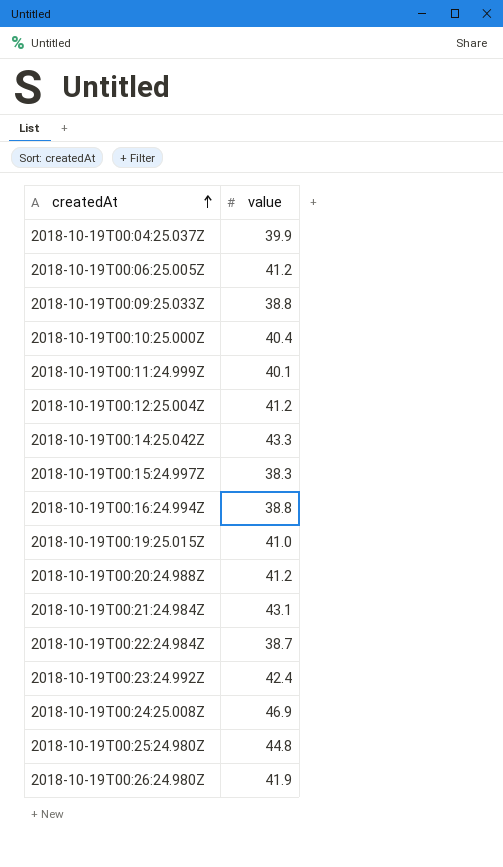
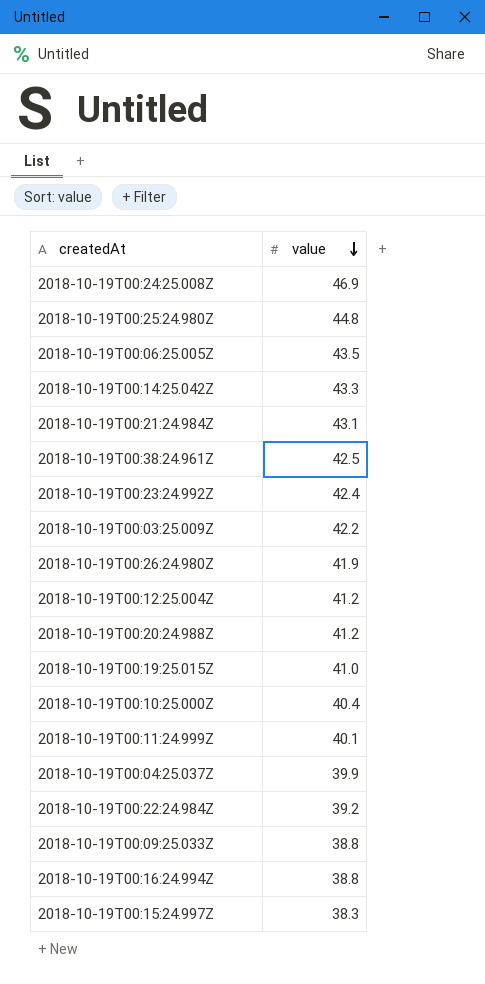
row order: createdAt ascending -> value descending
2018-10-19T00:06:25.005Z | value: 41.2 -> 43.5
row 2018-10-19T00:38:24.961Z: none -> 42.5
row 2018-10-19T00:03:25.009Z: none -> 42.2
2018-10-19T00:22:24.984Z | value: 38.7 -> 39.2

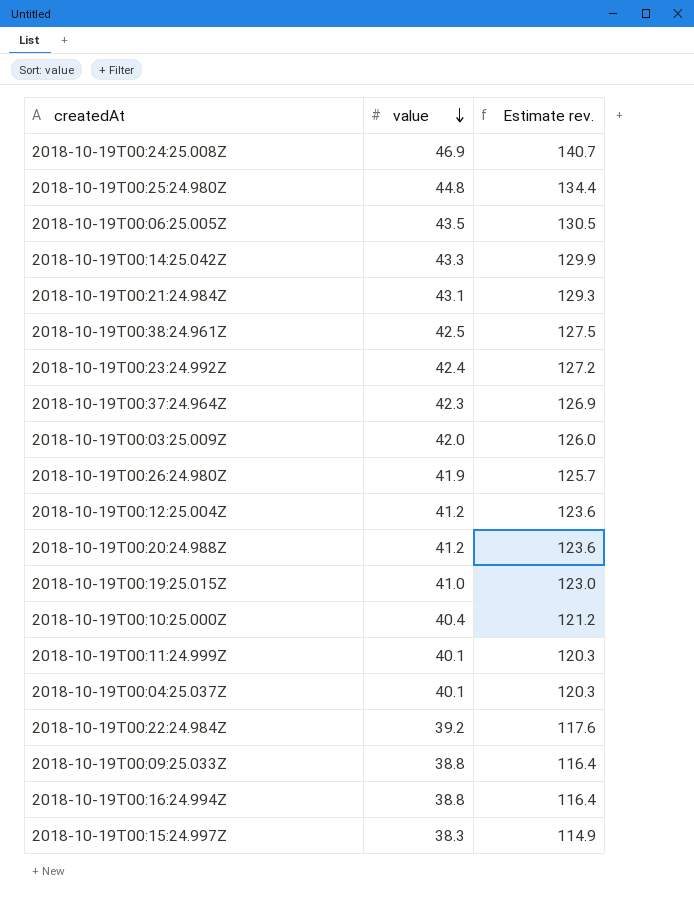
column Estimate rev. | formula: none -> [value] * 3
row 2018-10-19T00:37:24.964Z: none -> 42.3 | 126.9
2018-10-19T00:03:25.009Z | value: 42.2 -> 42.0
2018-10-19T00:04:25.037Z | value: 39.9 -> 40.1

